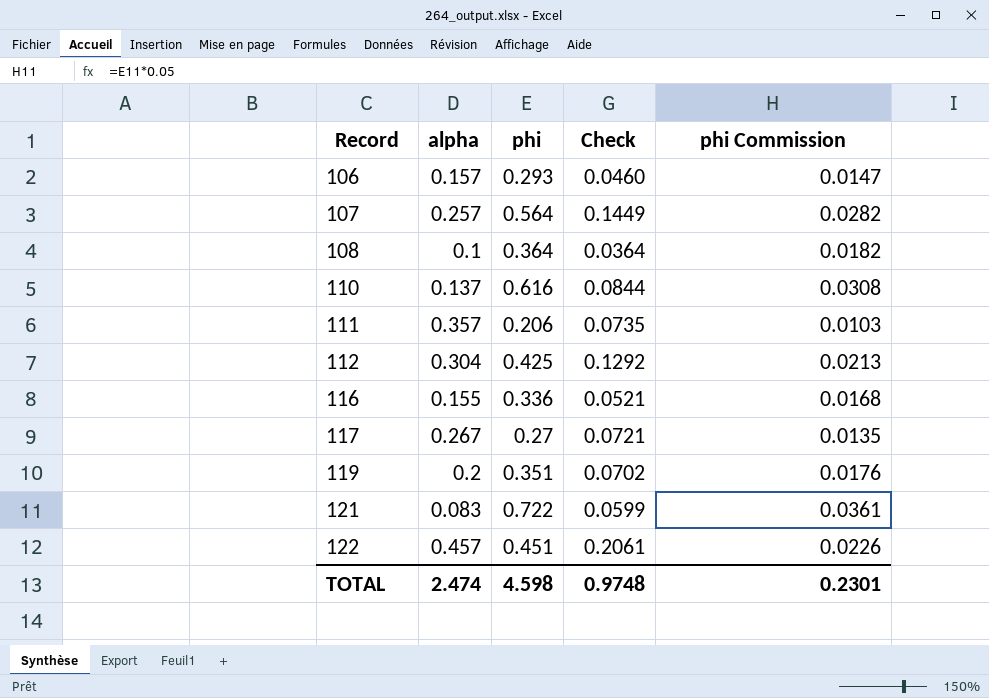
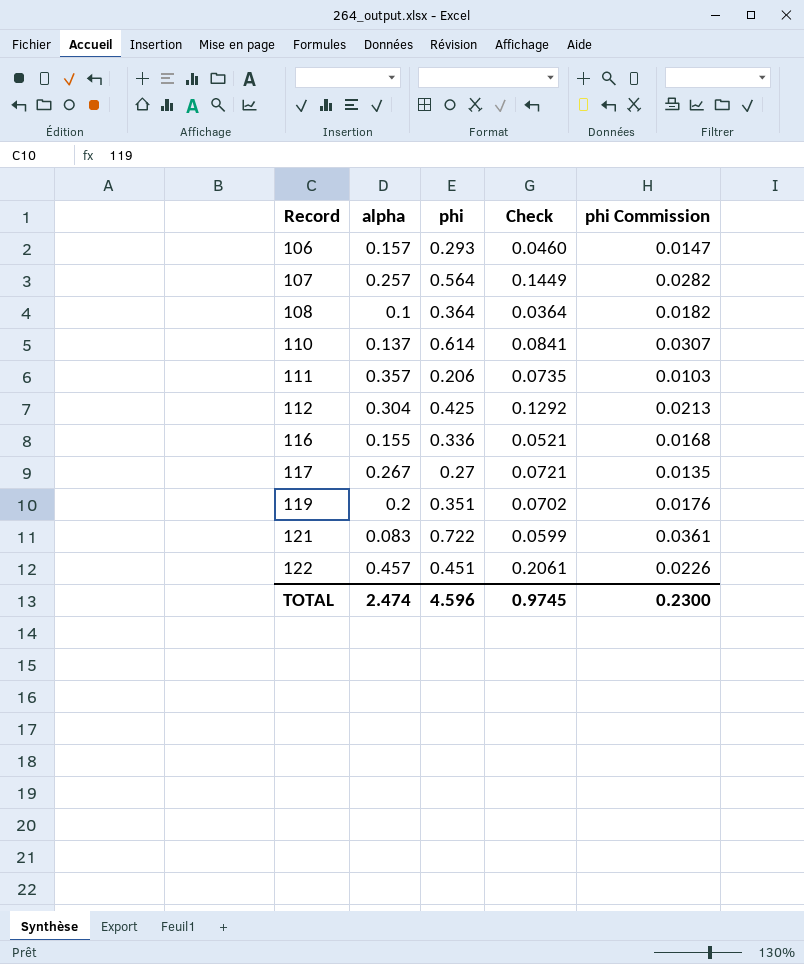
110 | phi: 0.616 -> 0.614
110 | Check: 0.0844 -> 0.0841
110 | phi Commission: 0.0308 -> 0.0307
TOTAL | phi: 4.598 -> 4.596
TOTAL | Check: 0.9748 -> 0.9745
TOTAL | phi Commission: 0.2301 -> 0.2300

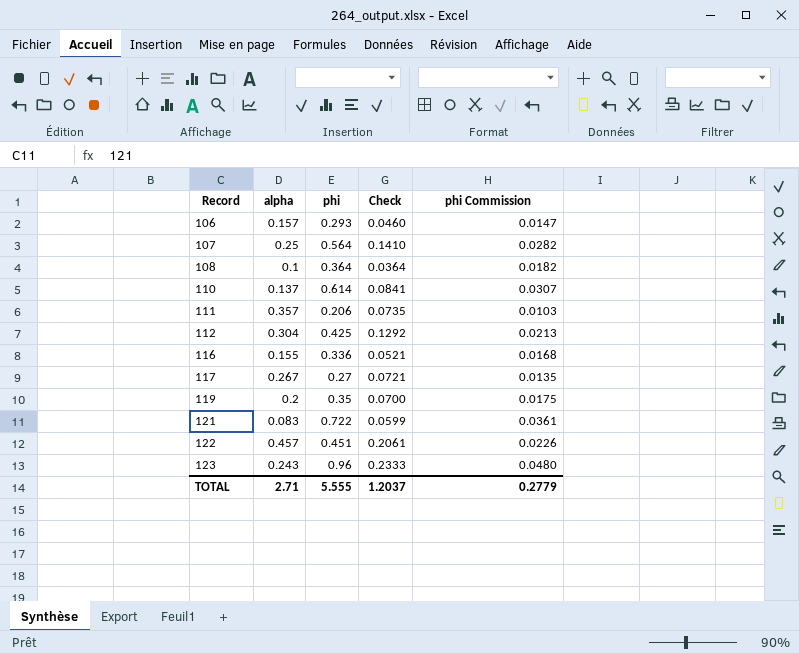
107 | alpha: 0.257 -> 0.25
107 | Check: 0.1449 -> 0.1410
119 | phi: 0.351 -> 0.35
119 | Check: 0.0702 -> 0.0700
119 | phi Commission: 0.0176 -> 0.0175
row 123: none -> 0.243 | 0.96 | 0.2333 | 0.0480
TOTAL | alpha: 2.474 -> 2.71
TOTAL | phi: 4.596 -> 5.555
TOTAL | Check: 0.9745 -> 1.2037
TOTAL | phi Commission: 0.2300 -> 0.2779

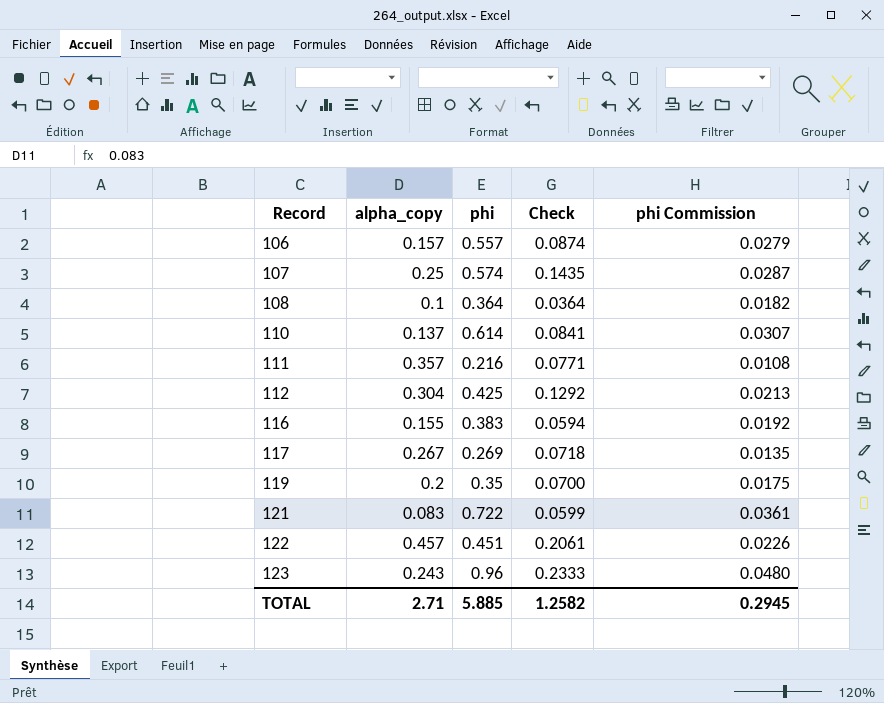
column name: alpha -> alpha_copy
106 | phi: 0.293 -> 0.557
106 | Check: 0.0460 -> 0.0874
106 | phi Commission: 0.0147 -> 0.0279
107 | phi: 0.564 -> 0.574
107 | Check: 0.1410 -> 0.1435
107 | phi Commission: 0.0282 -> 0.0287
111 | phi: 0.206 -> 0.216
111 | Check: 0.0735 -> 0.0771
111 | phi Commission: 0.0103 -> 0.0108
116 | phi: 0.336 -> 0.383
116 | Check: 0.0521 -> 0.0594
116 | phi Commission: 0.0168 -> 0.0192
117 | phi: 0.27 -> 0.269
117 | Check: 0.0721 -> 0.0718
TOTAL | phi: 5.555 -> 5.885
TOTAL | Check: 1.2037 -> 1.2582
TOTAL | phi Commission: 0.2779 -> 0.2945

